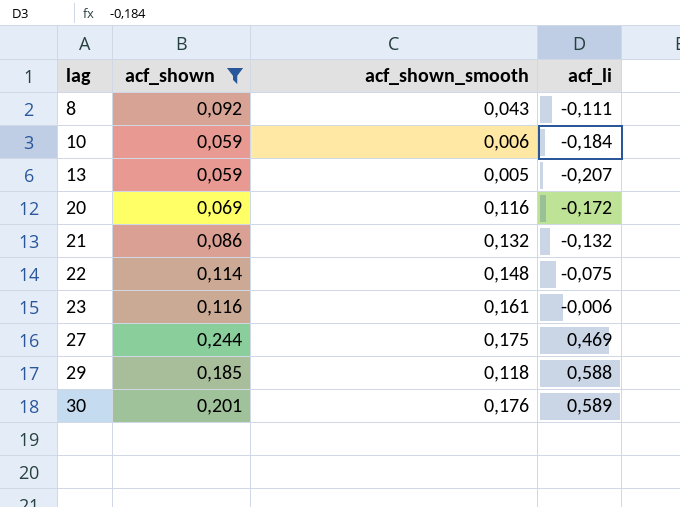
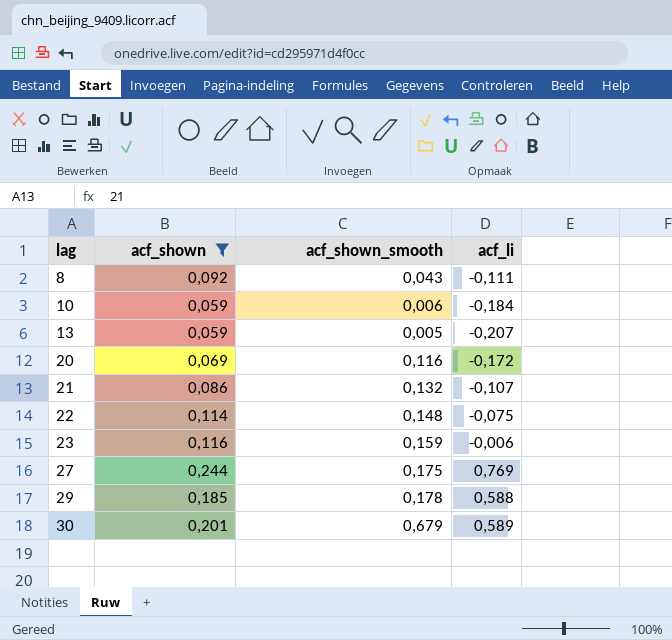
21 | acf_li: -0,132 -> -0,107
23 | acf_shown_smooth: 0,161 -> 0,159
27 | acf_li: 0,469 -> 0,769
29 | acf_shown_smooth: 0,118 -> 0,178
30 | acf_shown_smooth: 0,176 -> 0,679

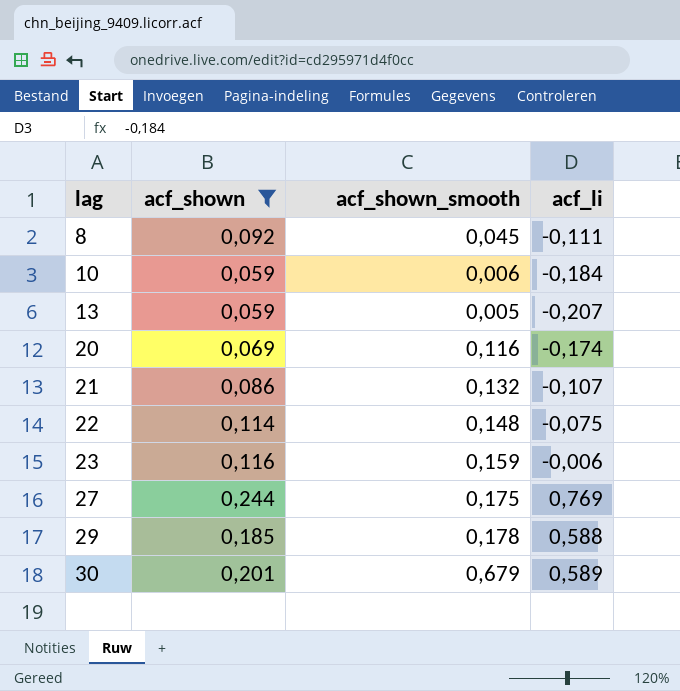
8 | acf_shown_smooth: 0,043 -> 0,045
20 | acf_li: -0,172 -> -0,174

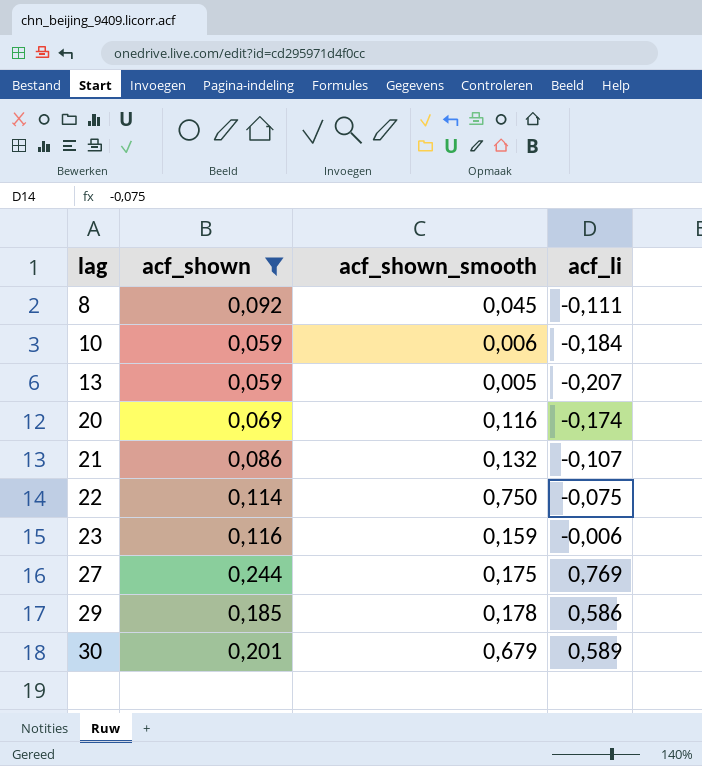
22 | acf_shown_smooth: 0,148 -> 0,750
29 | acf_li: 0,588 -> 0,586

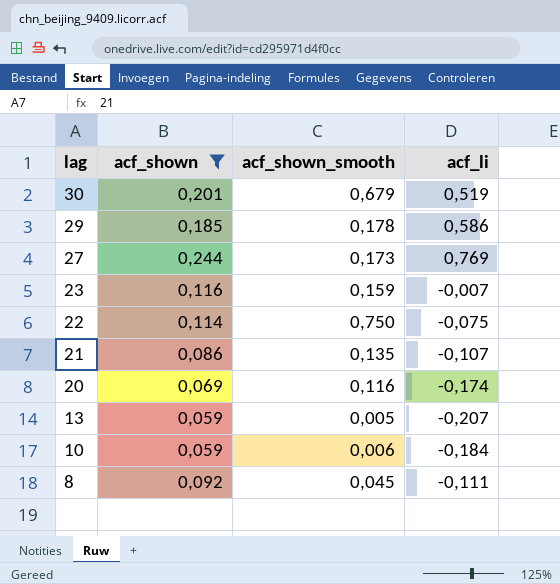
row order: lag ascending -> lag descending
30 | acf_li: 0,589 -> 0,519
27 | acf_shown_smooth: 0,175 -> 0,173
23 | acf_li: -0,006 -> -0,007
21 | acf_shown_smooth: 0,132 -> 0,135

